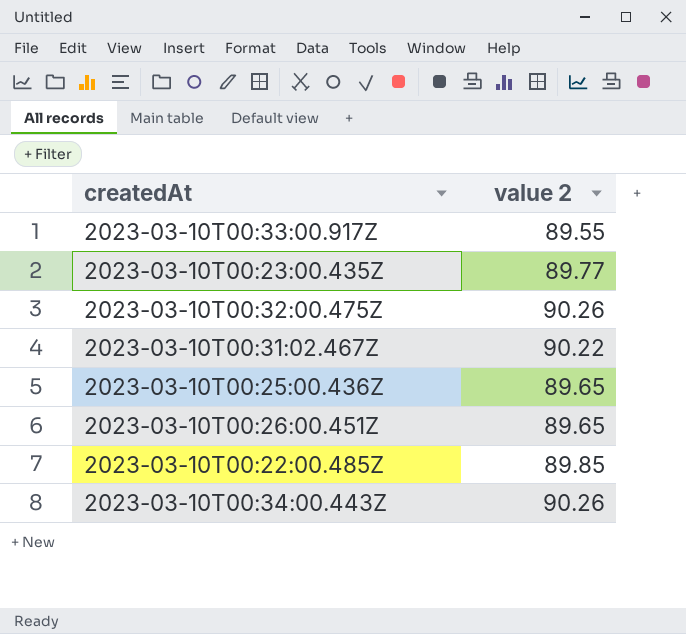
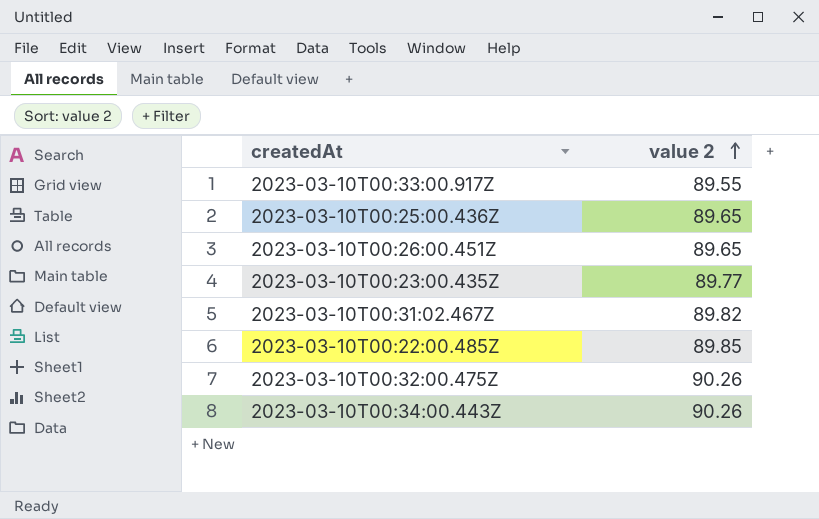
row order: none -> value 2 ascending
2023-03-10T00:31:02.467Z | value 2: 90.22 -> 89.82

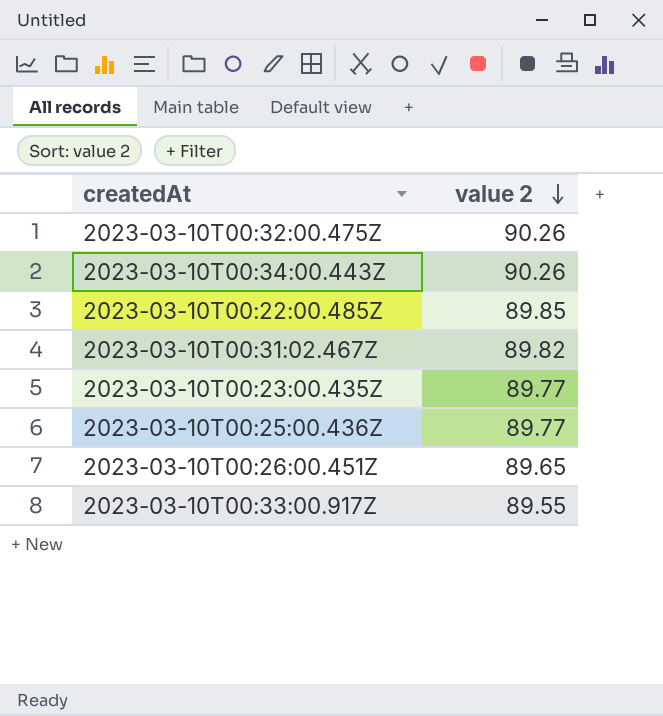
row order: value 2 ascending -> value 2 descending
2023-03-10T00:25:00.436Z | value 2: 89.65 -> 89.77

